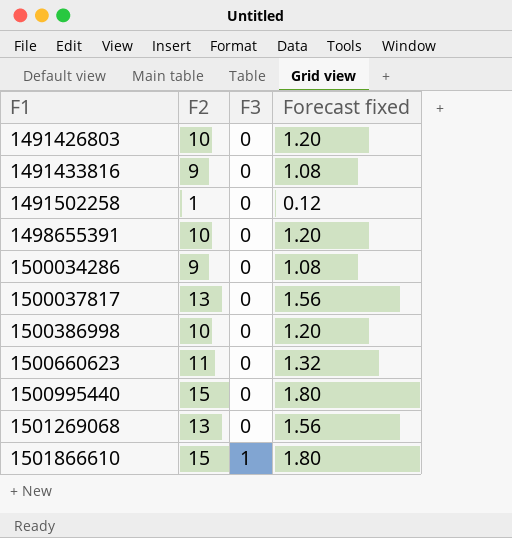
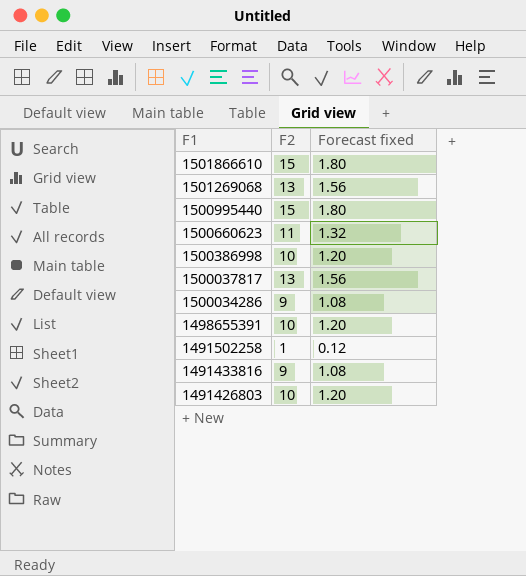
row order: F1 ascending -> F1 descending
column F3 | position: 3 -> none

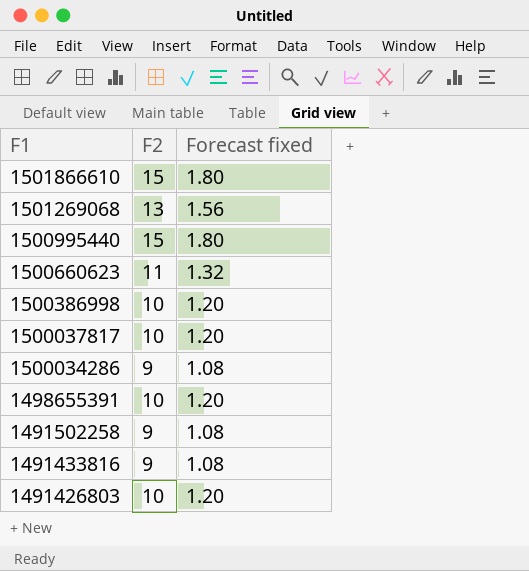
1500037817 | F2: 13 -> 10
1500037817 | Forecast fixed: 1.56 -> 1.20
1491502258 | F2: 1 -> 9
1491502258 | Forecast fixed: 0.12 -> 1.08

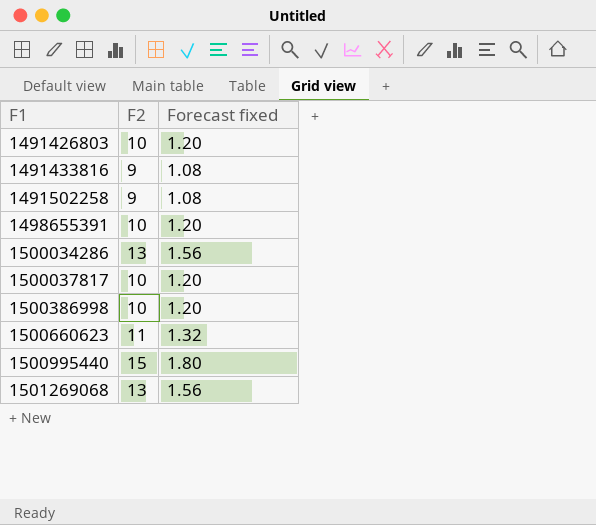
row order: F1 descending -> F1 ascending
row 1501866610: 15 | 1.80 -> none
1500034286 | F2: 9 -> 13
1500034286 | Forecast fixed: 1.08 -> 1.56

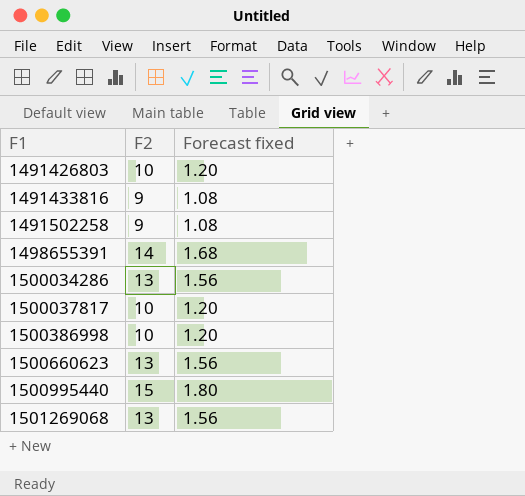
1498655391 | F2: 10 -> 14
1498655391 | Forecast fixed: 1.20 -> 1.68
1500660623 | F2: 11 -> 13
1500660623 | Forecast fixed: 1.32 -> 1.56

